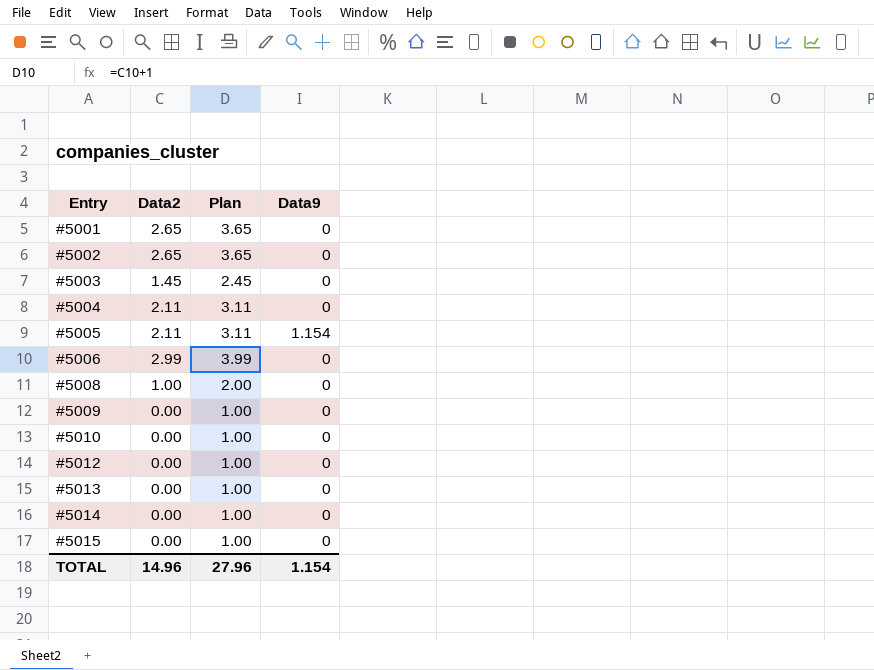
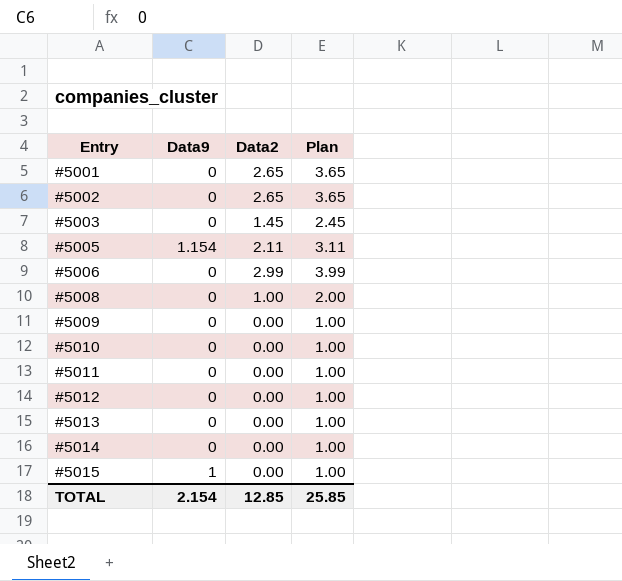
column Data9 | position: 4 -> 2
row #5004: 2.11 | 3.11 | 0 -> none
row #5011: none -> 0 | 0.00 | 1.00
#5015 | Data9: 0 -> 1
TOTAL | Data9: 1.154 -> 2.154
TOTAL | Data2: 14.96 -> 12.85
TOTAL | Plan: 27.96 -> 25.85

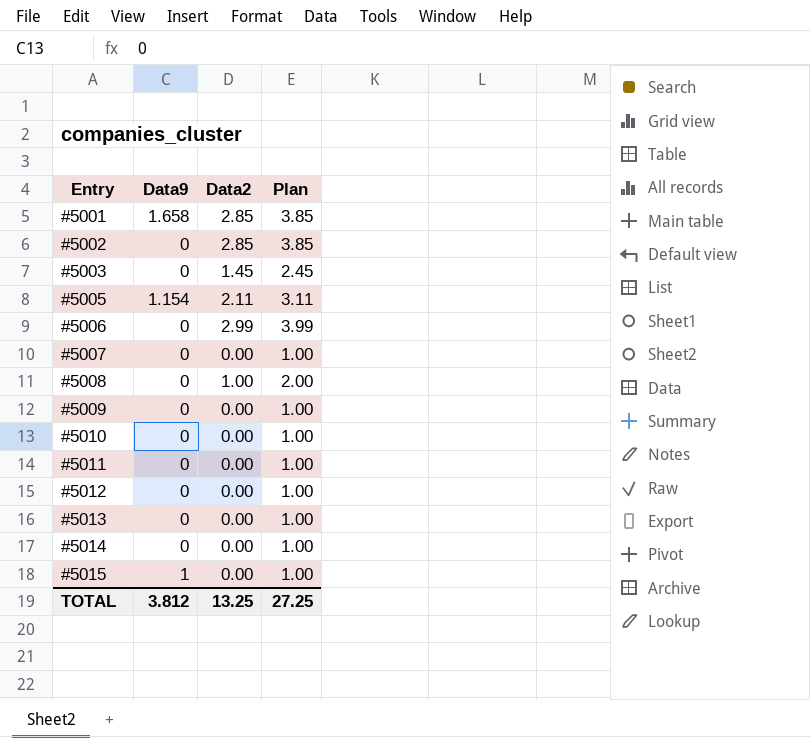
#5001 | Data9: 0 -> 1.658
#5001 | Data2: 2.65 -> 2.85
#5001 | Plan: 3.65 -> 3.85
#5002 | Data2: 2.65 -> 2.85
#5002 | Plan: 3.65 -> 3.85
row #5007: none -> 0 | 0.00 | 1.00
TOTAL | Data9: 2.154 -> 3.812
TOTAL | Data2: 12.85 -> 13.25
TOTAL | Plan: 25.85 -> 27.25

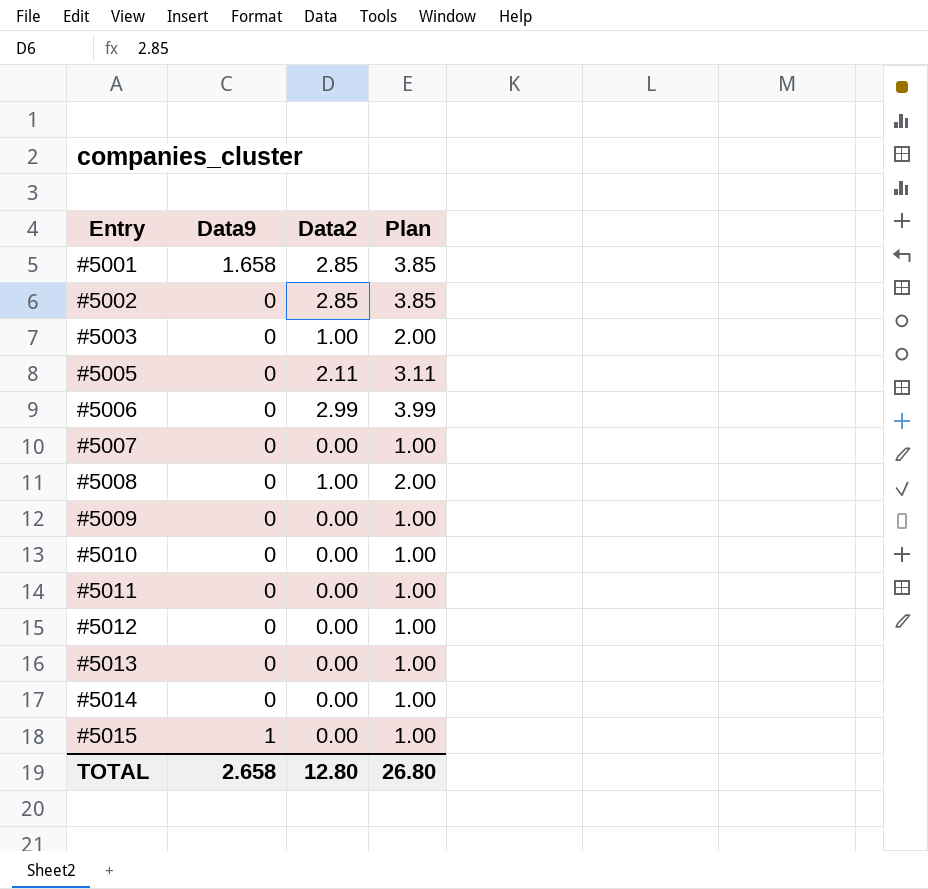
#5003 | Data2: 1.45 -> 1.00
#5003 | Plan: 2.45 -> 2.00
#5005 | Data9: 1.154 -> 0
TOTAL | Data9: 3.812 -> 2.658
TOTAL | Data2: 13.25 -> 12.80
TOTAL | Plan: 27.25 -> 26.80

